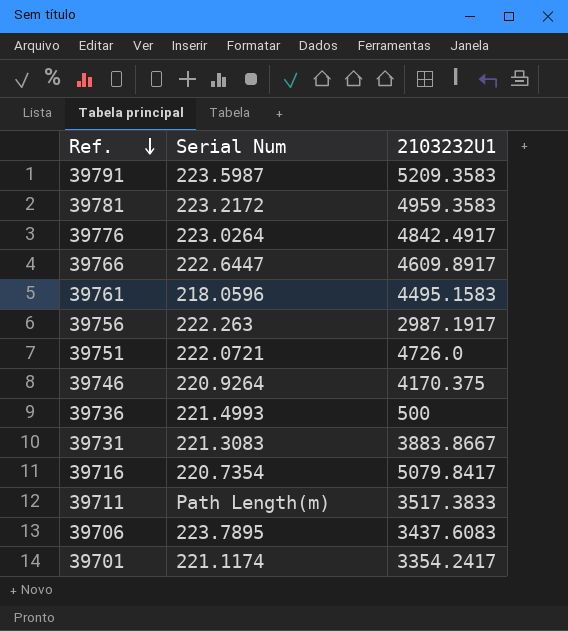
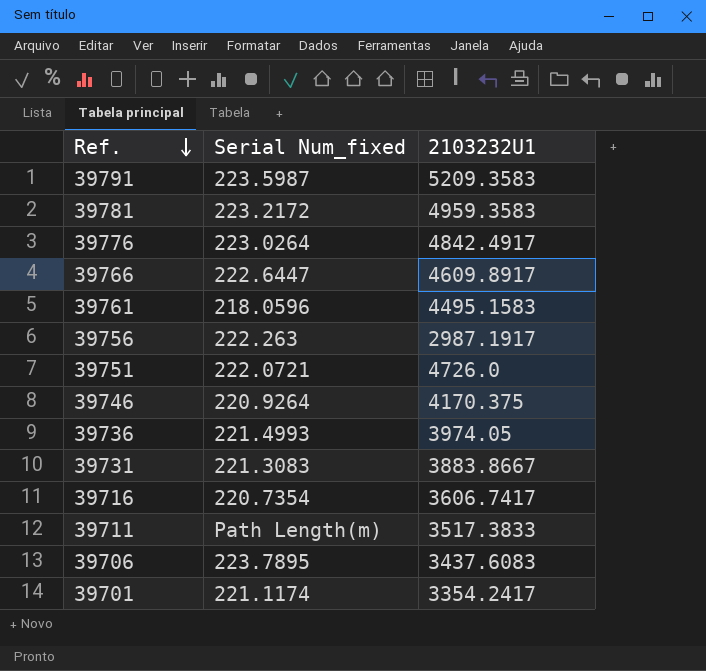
column name: Serial Num -> Serial Num_fixed
39736 | 2103232U1: 500 -> 3974.05
39716 | 2103232U1: 5079.8417 -> 3606.7417

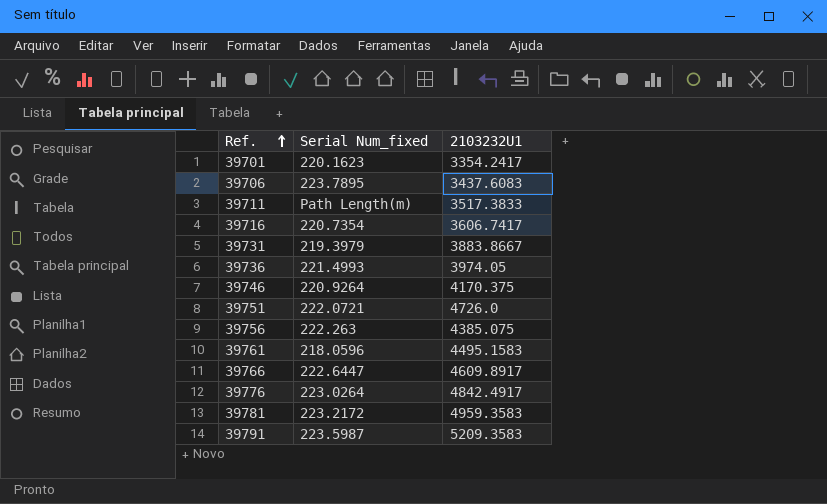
row order: Ref. descending -> Ref. ascending
39701 | Serial Num_fixed: 221.1174 -> 220.1623
39731 | Serial Num_fixed: 221.3083 -> 219.3979
39756 | 2103232U1: 2987.1917 -> 4385.075

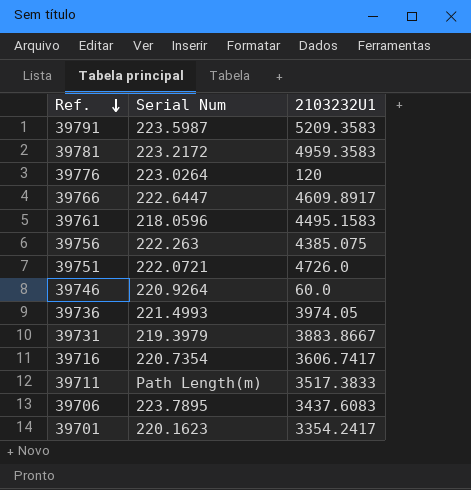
row order: Ref. ascending -> Ref. descending
column name: Serial Num_fixed -> Serial Num
39776 | 2103232U1: 4842.4917 -> 120
39746 | 2103232U1: 4170.375 -> 60.0

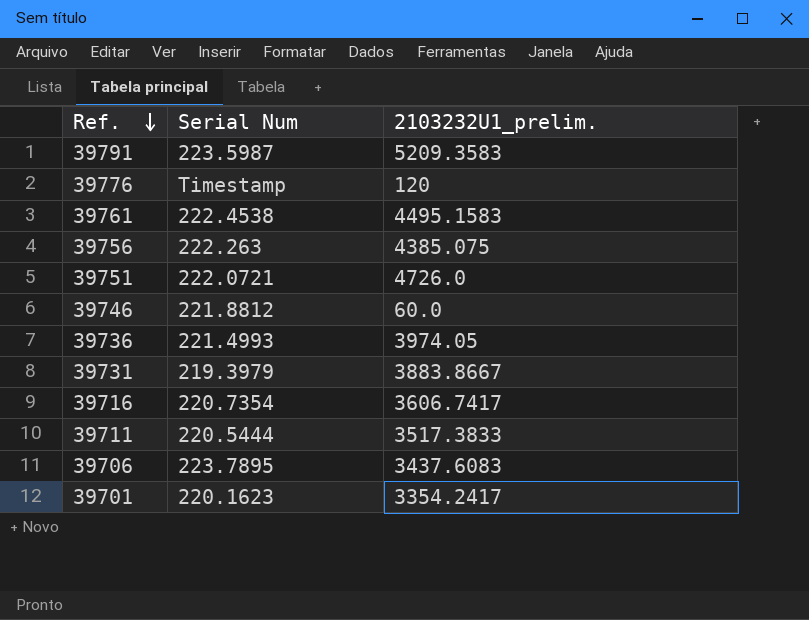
column name: 2103232U1 -> 2103232U1_prelim.
row 39781: 223.2172 | 4959.3583 -> none
row 39766: 222.6447 | 4609.8917 -> none
39776 | Serial Num: 223.0264 -> Timestamp
39761 | Serial Num: 218.0596 -> 222.4538
39746 | Serial Num: 220.9264 -> 221.8812
39711 | Serial Num: Path Length(m) -> 220.5444

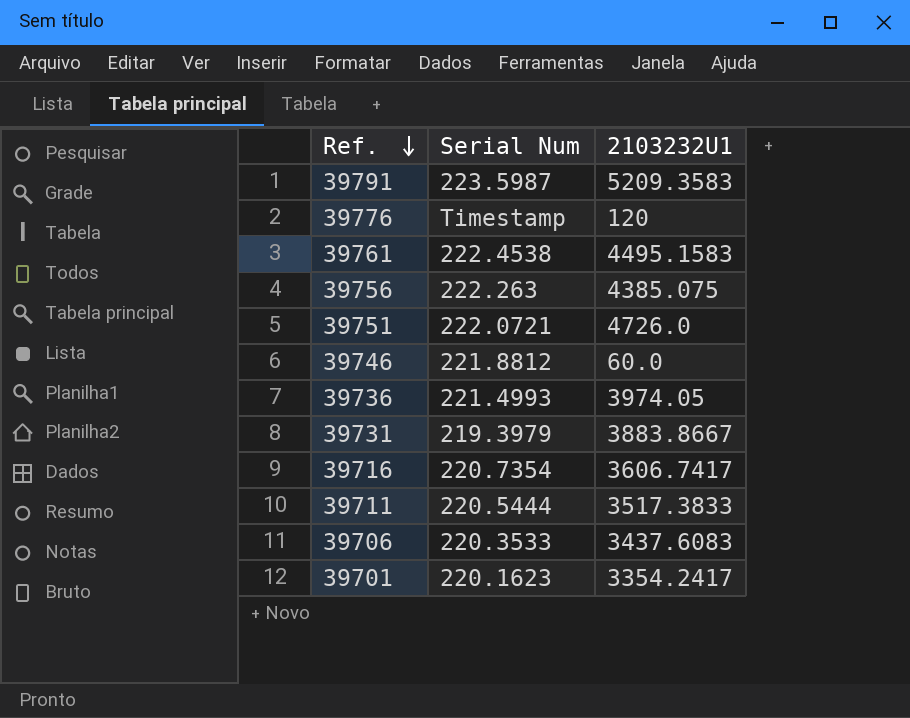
column name: 2103232U1_prelim. -> 2103232U1
39706 | Serial Num: 223.7895 -> 220.3533

